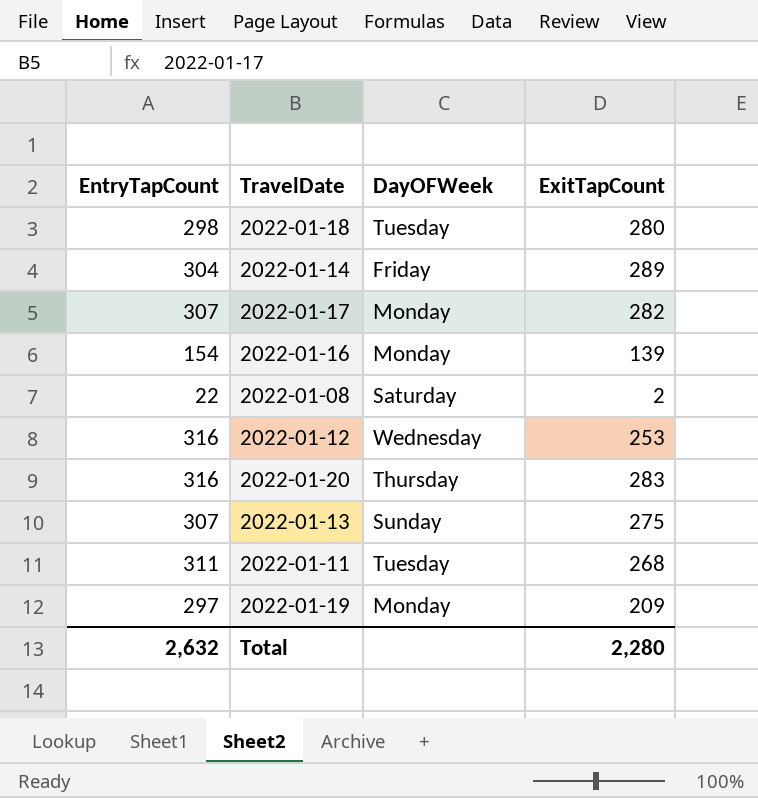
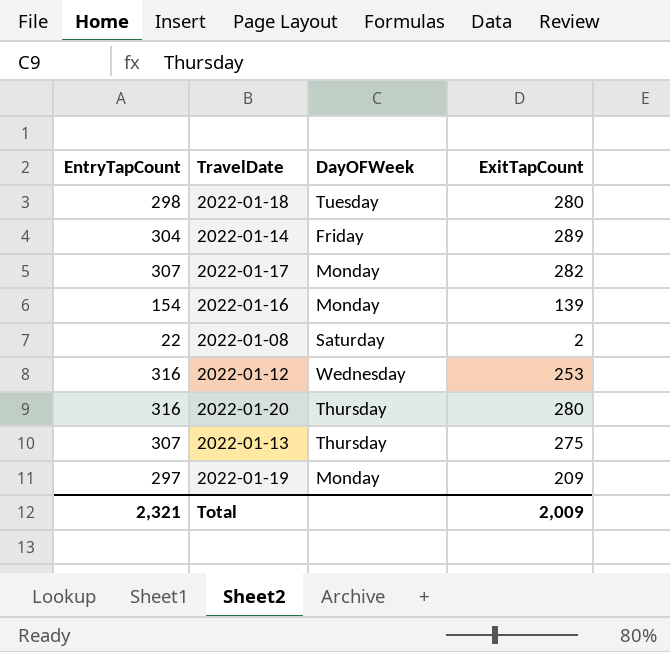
row 2022-01-11: 311 | Tuesday | 268 -> none
2022-01-20 | ExitTapCount: 283 -> 280
2022-01-13 | DayOFWeek: Sunday -> Thursday
Total | EntryTapCount: 2,632 -> 2,321
Total | ExitTapCount: 2,280 -> 2,009

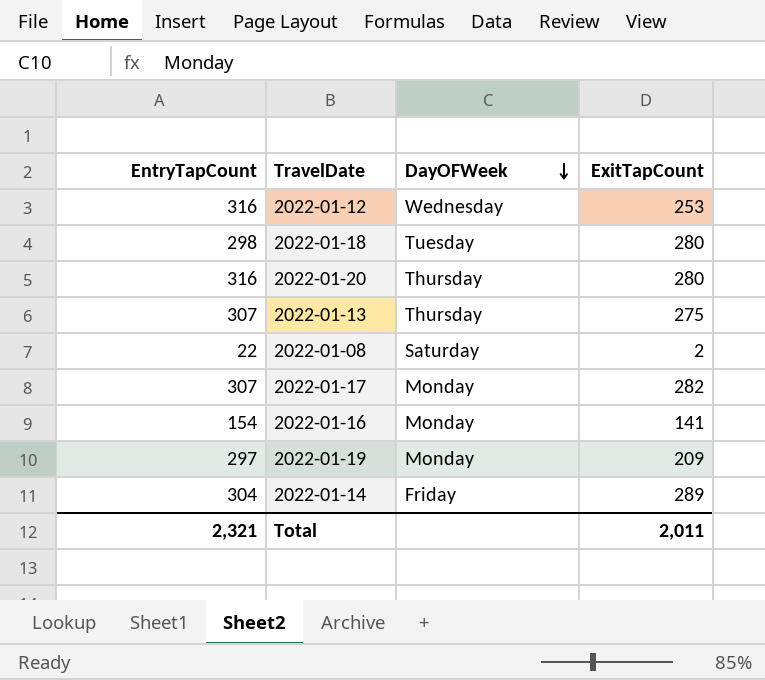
row order: none -> DayOFWeek descending
2022-01-16 | ExitTapCount: 139 -> 141
Total | ExitTapCount: 2,009 -> 2,011

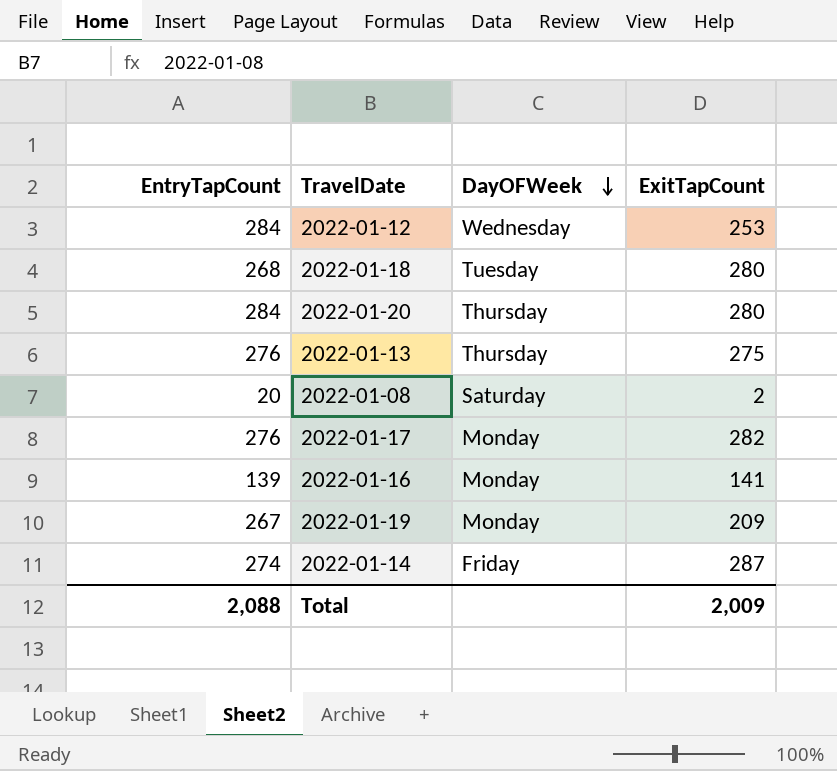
2022-01-12 | EntryTapCount: 316 -> 284
2022-01-18 | EntryTapCount: 298 -> 268
2022-01-20 | EntryTapCount: 316 -> 284
2022-01-13 | EntryTapCount: 307 -> 276
2022-01-08 | EntryTapCount: 22 -> 20
2022-01-17 | EntryTapCount: 307 -> 276
2022-01-16 | EntryTapCount: 154 -> 139
2022-01-19 | EntryTapCount: 297 -> 267
2022-01-14 | EntryTapCount: 304 -> 274
2022-01-14 | ExitTapCount: 289 -> 287
Total | EntryTapCount: 2,321 -> 2,088
Total | ExitTapCount: 2,011 -> 2,009

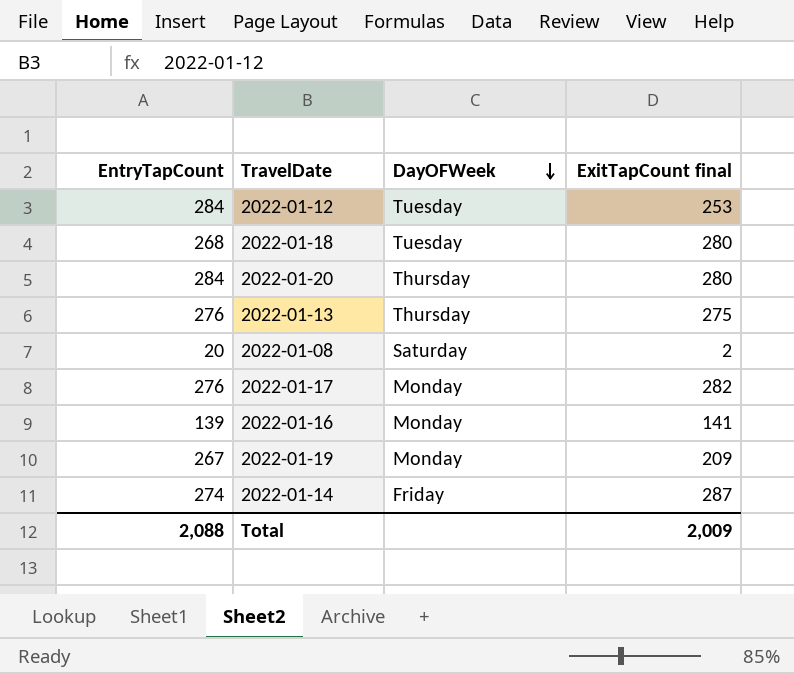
column name: ExitTapCount -> ExitTapCount final
2022-01-12 | DayOFWeek: Wednesday -> Tuesday

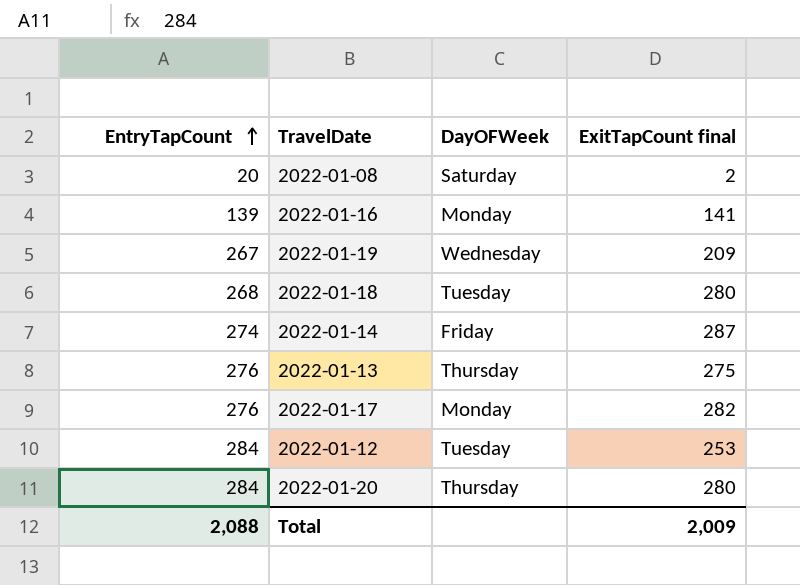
row order: DayOFWeek descending -> EntryTapCount ascending
2022-01-19 | DayOFWeek: Monday -> Wednesday

